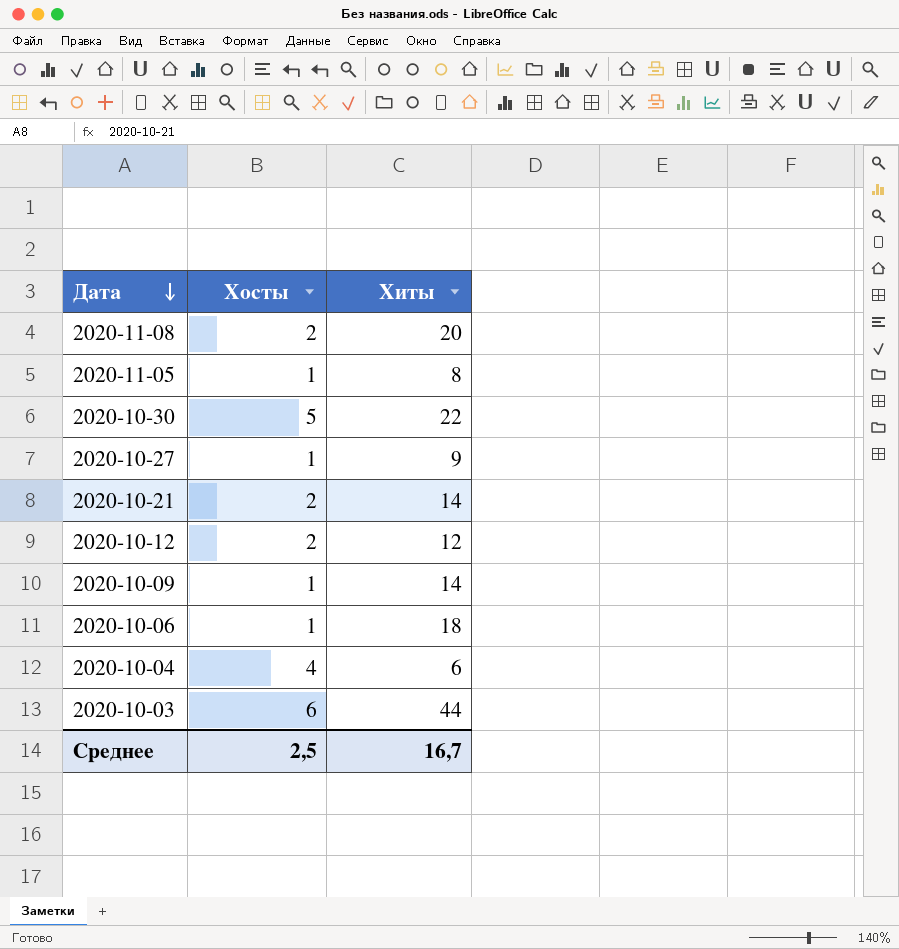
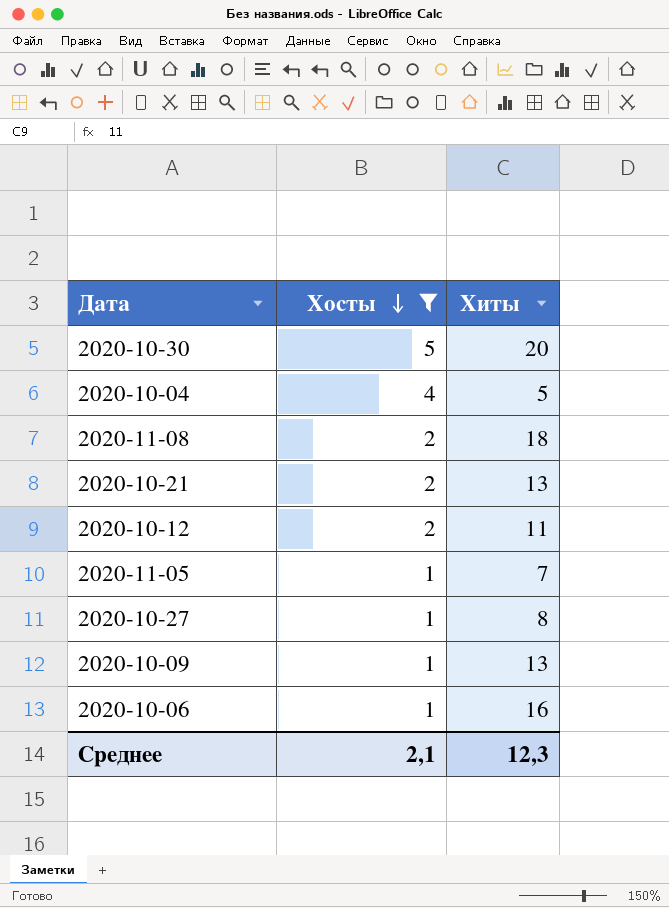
filter: none -> Хосты != 6
row order: Дата descending -> Хосты descending
2020-10-30 | Хиты: 22 -> 20
2020-10-04 | Хиты: 6 -> 5
2020-11-08 | Хиты: 20 -> 18
2020-10-21 | Хиты: 14 -> 13
2020-10-12 | Хиты: 12 -> 11
2020-11-05 | Хиты: 8 -> 7
2020-10-27 | Хиты: 9 -> 8
2020-10-09 | Хиты: 14 -> 13
2020-10-06 | Хиты: 18 -> 16
Среднее | Хосты: 2,5 -> 2,1
Среднее | Хиты: 16,7 -> 12,3

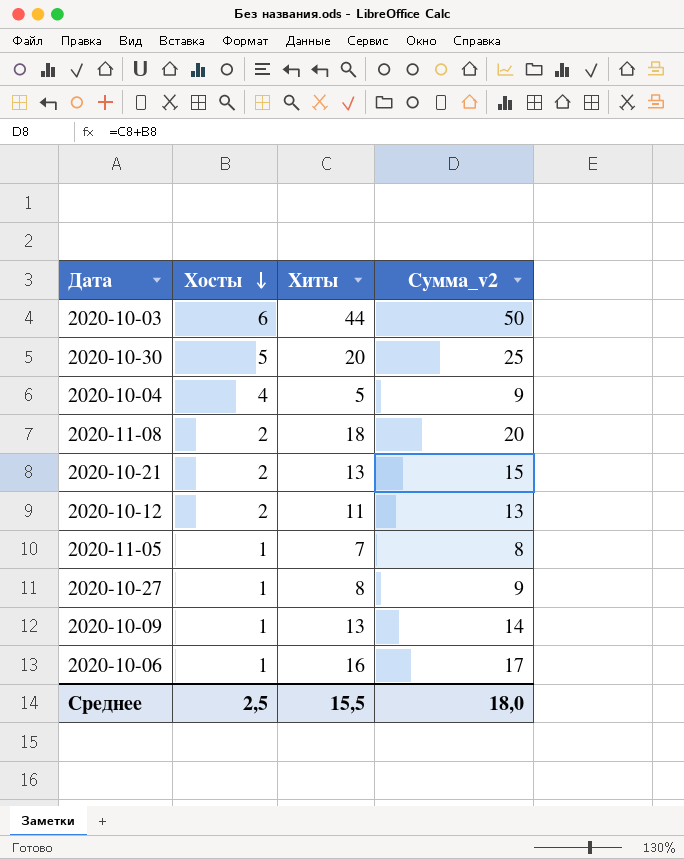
filter: Хосты != 6 -> none
column Сумма_v2 | formula: none -> [Хосты] + [Хиты]
Среднее | Хосты: 2,1 -> 2,5
Среднее | Хиты: 12,3 -> 15,5

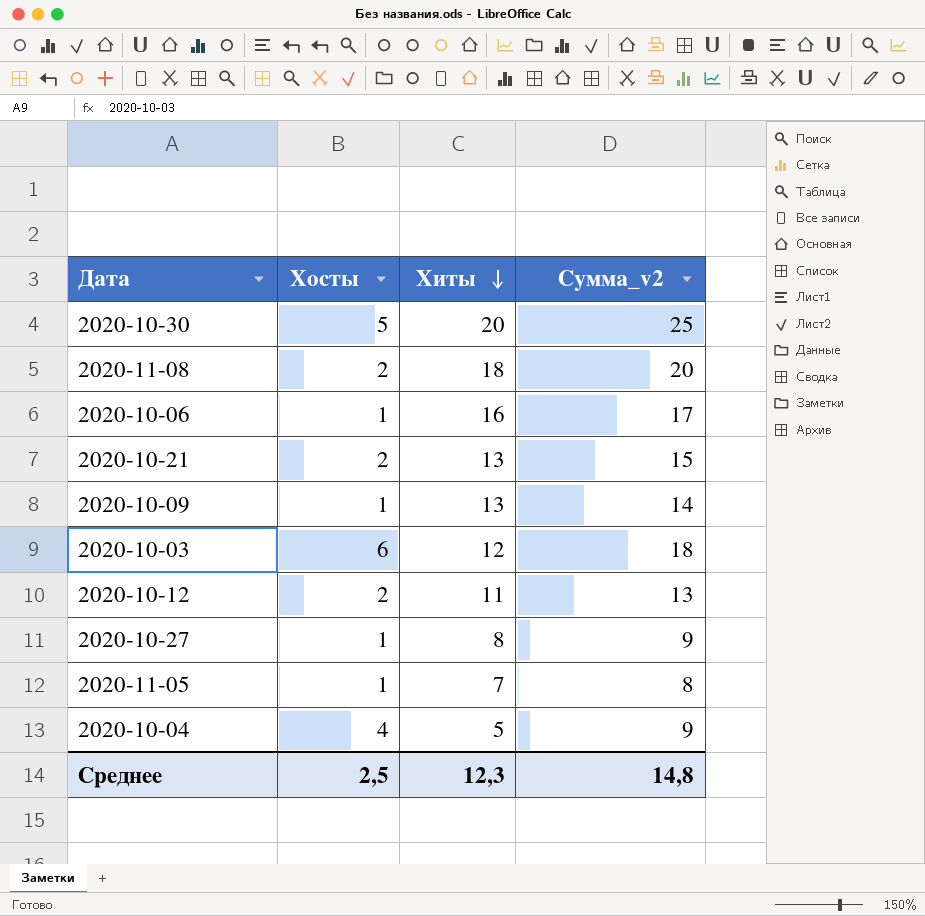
row order: Хосты descending -> Хиты descending
2020-10-03 | Хиты: 44 -> 12
2020-10-03 | Сумма_v2: 50 -> 18
Среднее | Хиты: 15,5 -> 12,3
Среднее | Сумма_v2: 18,0 -> 14,8

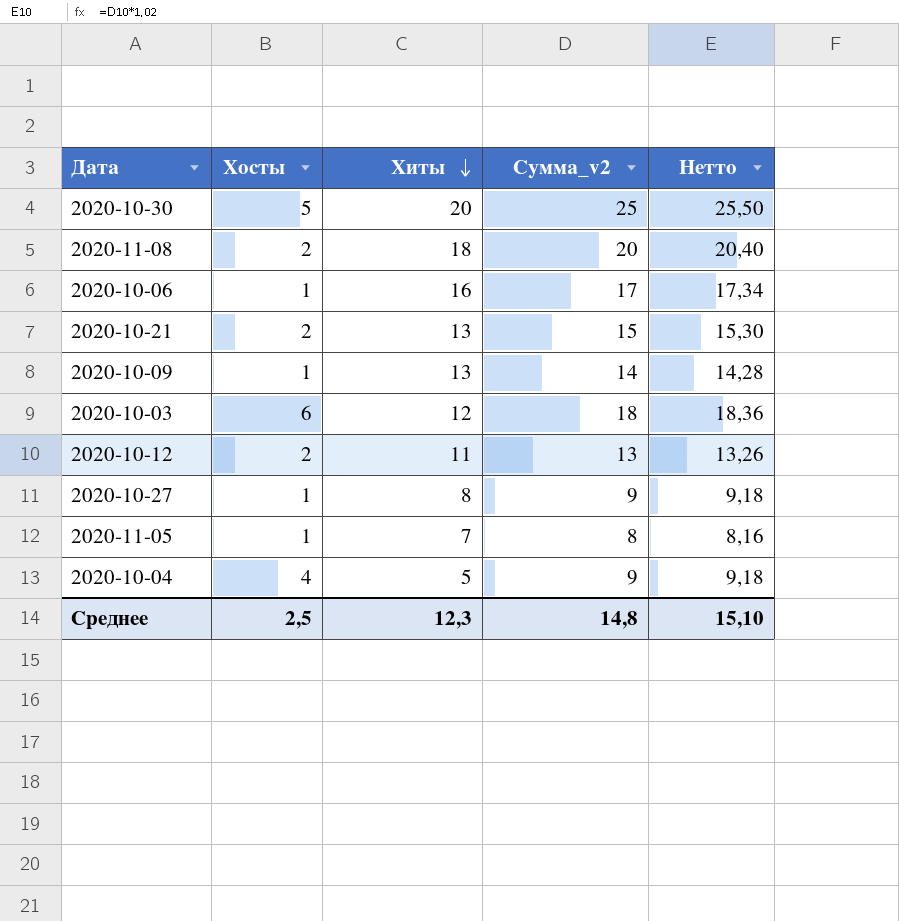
column Нетто | formula: none -> [Сумма_v2] * 1,02

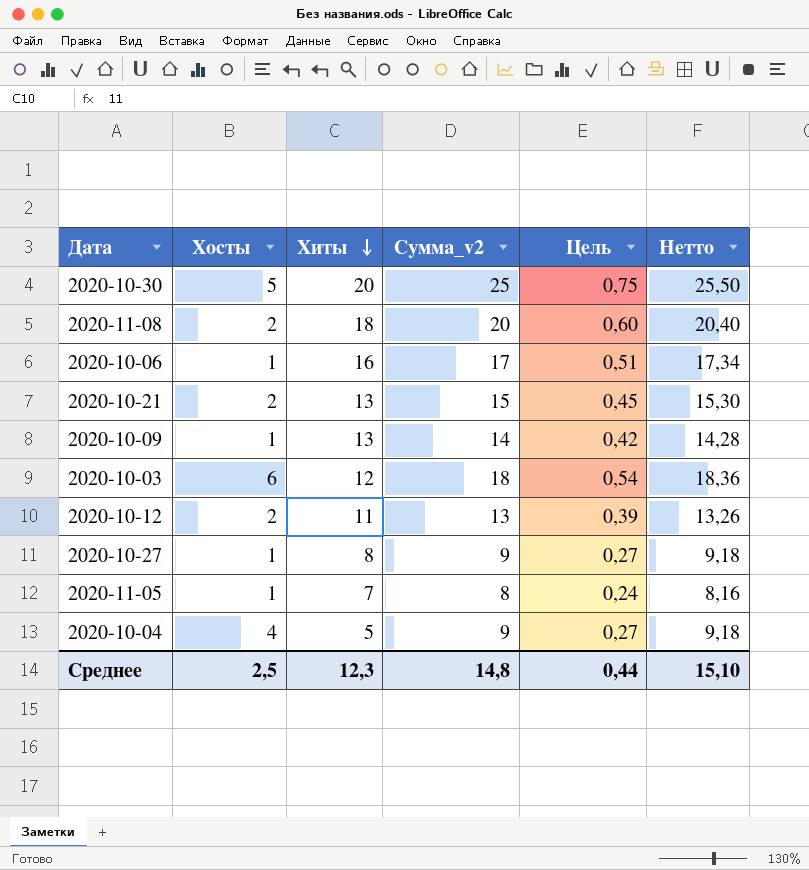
column Цель | formula: none -> [Сумма_v2] * 0,03

